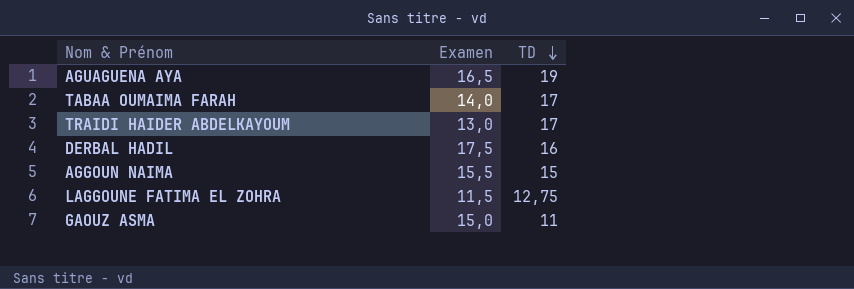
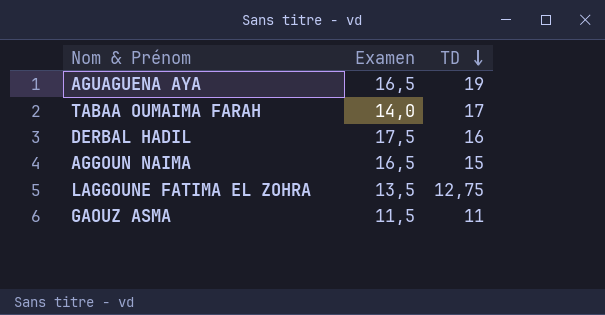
row TRAIDI HAIDER ABDELKAYOUM: 13,0 | 17 -> none
AGGOUN NAIMA | Examen: 15,5 -> 16,5
LAGGOUNE FATIMA EL ZOHRA | Examen: 11,5 -> 13,5
GAOUZ ASMA | Examen: 15,0 -> 11,5

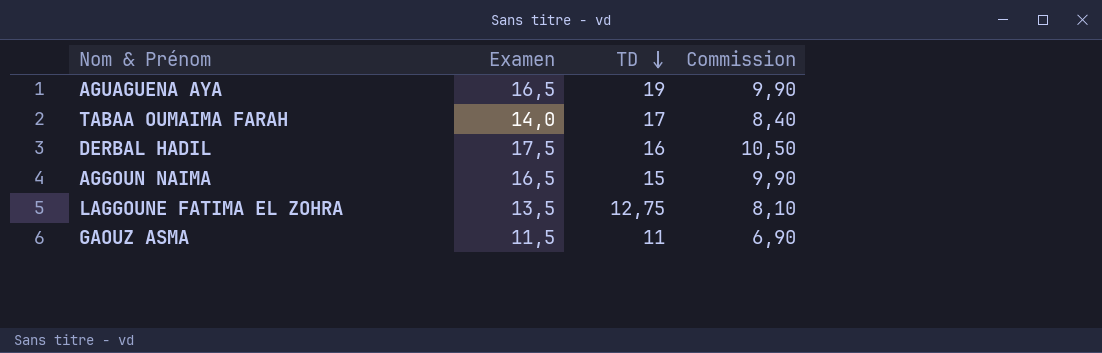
column Commission | formula: none -> [Examen] * 0,6

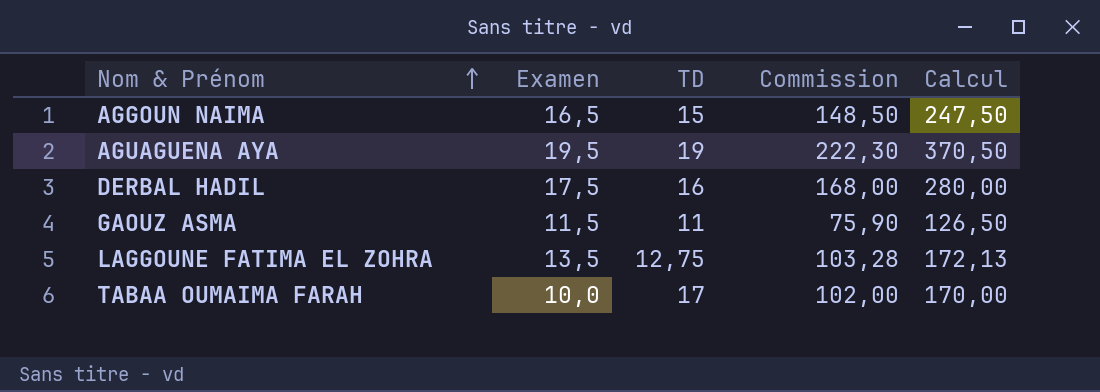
row order: TD descending -> Nom & Prénom ascending
column Commission | formula: [Examen] * 0,6 -> [Calcul] * 0,6
column Calcul | formula: none -> [Examen] * [TD]
AGUAGUENA AYA | Examen: 16,5 -> 19,5
TABAA OUMAIMA FARAH | Examen: 14,0 -> 10,0

